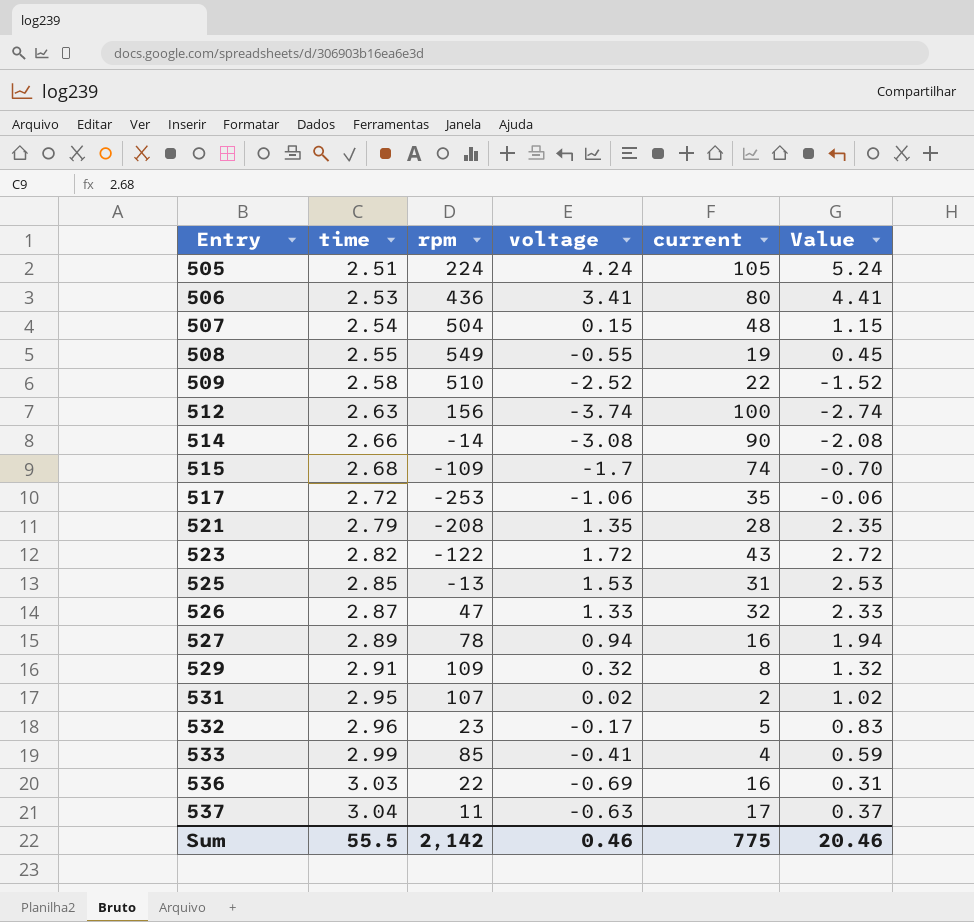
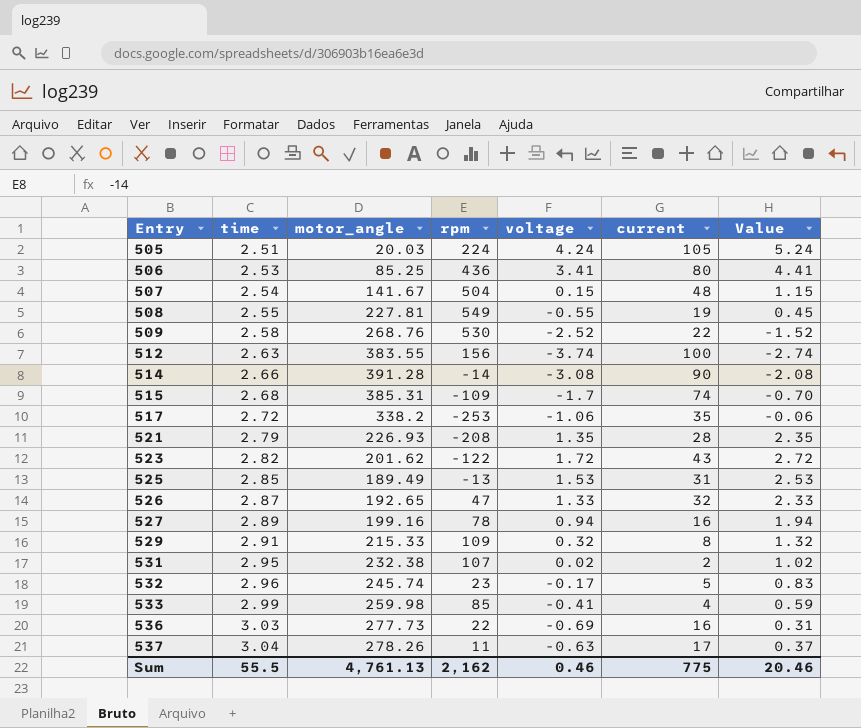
column motor_angle | position: none -> 3
509 | rpm: 510 -> 530
Sum | rpm: 2,142 -> 2,162

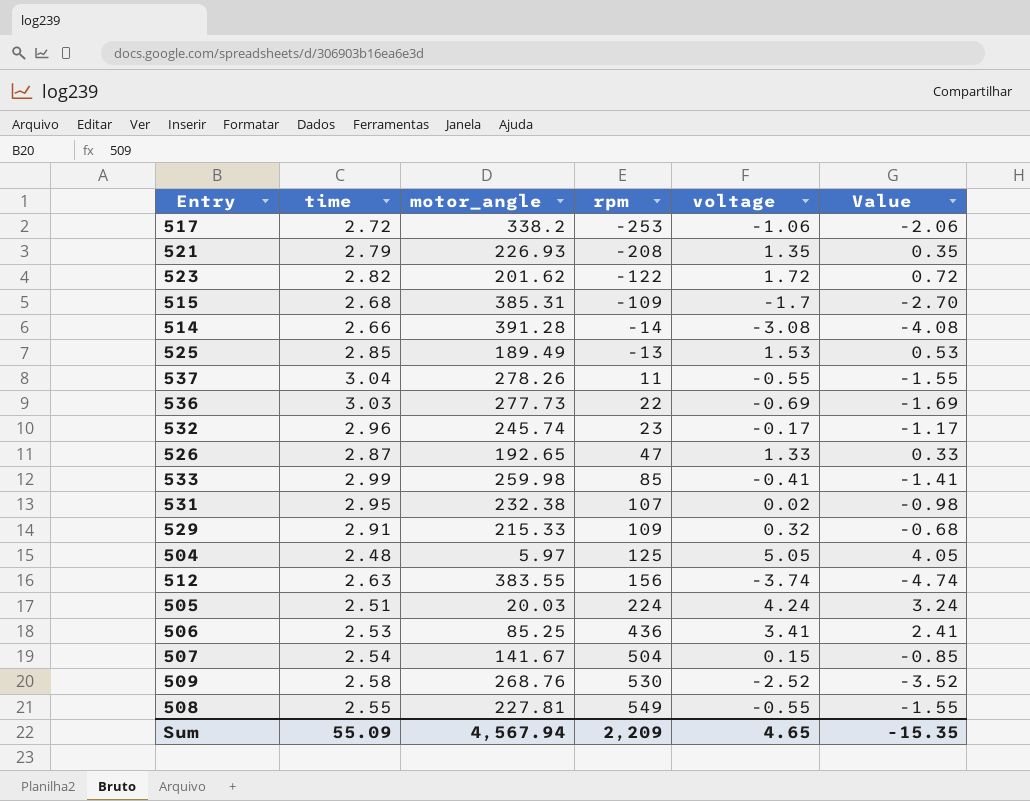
row order: Entry ascending -> rpm ascending
column current | position: 6 -> none
column Value | formula: [voltage] + 1 -> [voltage] - 1
row 527: 2.89 | 199.16 | 78 | 0.94 | 16 | 1.94 -> none
537 | voltage: -0.63 -> -0.55
row 504: none -> 2.48 | 5.97 | 125 | 5.05 | 4.05
Sum | time: 55.5 -> 55.09
Sum | motor_angle: 4,761.13 -> 4,567.94
Sum | rpm: 2,162 -> 2,209
Sum | voltage: 0.46 -> 4.65
Sum | Value: 20.46 -> -15.35

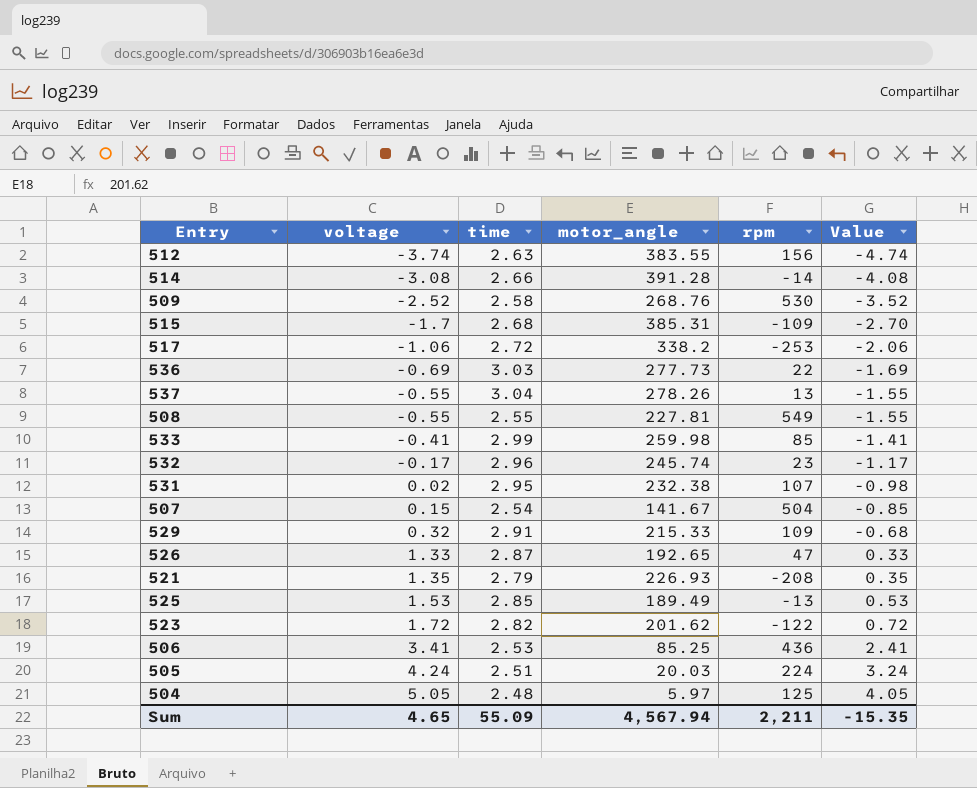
row order: rpm ascending -> voltage ascending
column voltage | position: 5 -> 2
537 | rpm: 11 -> 13
Sum | rpm: 2,209 -> 2,211

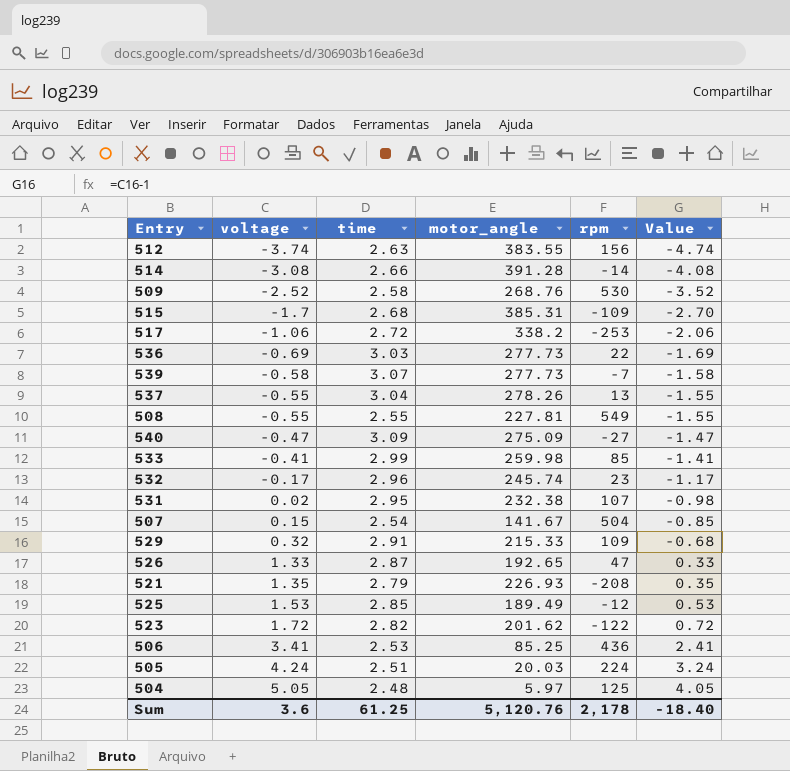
row 539: none -> -0.58 | 3.07 | 277.73 | -7 | -1.58
row 540: none -> -0.47 | 3.09 | 275.09 | -27 | -1.47
525 | rpm: -13 -> -12
Sum | voltage: 4.65 -> 3.6
Sum | time: 55.09 -> 61.25
Sum | motor_angle: 4,567.94 -> 5,120.76
Sum | rpm: 2,211 -> 2,178
Sum | Value: -15.35 -> -18.40

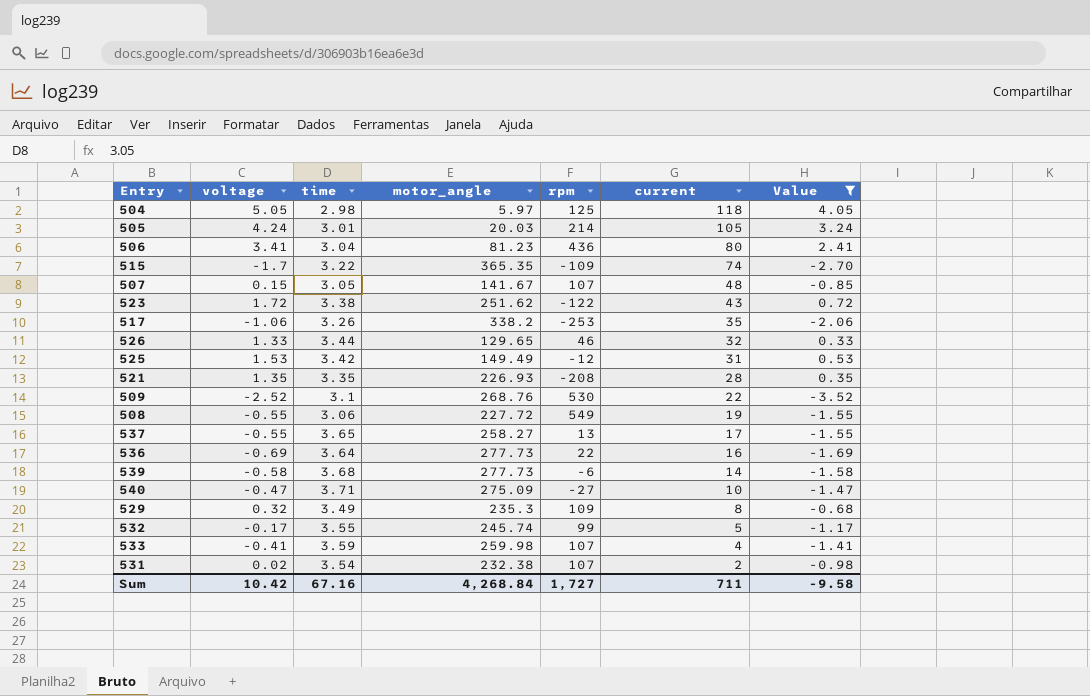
filter: none -> Value >= -3.52
row order: voltage ascending -> current descending
column current | position: none -> 6
504 | time: 2.48 -> 2.98
505 | time: 2.51 -> 3.01
505 | rpm: 224 -> 214
506 | time: 2.53 -> 3.04
506 | motor_angle: 85.25 -> 81.23
515 | time: 2.68 -> 3.22
515 | motor_angle: 385.31 -> 365.35
507 | time: 2.54 -> 3.05
507 | rpm: 504 -> 107
523 | time: 2.82 -> 3.38
523 | motor_angle: 201.62 -> 251.62
517 | time: 2.72 -> 3.26
526 | time: 2.87 -> 3.44
526 | motor_angle: 192.65 -> 129.65
526 | rpm: 47 -> 46
525 | time: 2.85 -> 3.42
525 | motor_angle: 189.49 -> 149.49
521 | time: 2.79 -> 3.35
509 | time: 2.58 -> 3.1
508 | time: 2.55 -> 3.06
508 | motor_angle: 227.81 -> 227.72
537 | time: 3.04 -> 3.65
537 | motor_angle: 278.26 -> 258.27
536 | time: 3.03 -> 3.64
539 | time: 3.07 -> 3.68
539 | rpm: -7 -> -6
540 | time: 3.09 -> 3.71
529 | time: 2.91 -> 3.49
529 | motor_angle: 215.33 -> 235.3
532 | time: 2.96 -> 3.55
532 | rpm: 23 -> 99
533 | time: 2.99 -> 3.59
533 | rpm: 85 -> 107
531 | time: 2.95 -> 3.54
Sum | voltage: 3.6 -> 10.42
Sum | time: 61.25 -> 67.16
Sum | motor_angle: 5,120.76 -> 4,268.84
Sum | rpm: 2,178 -> 1,727
Sum | Value: -18.40 -> -9.58

